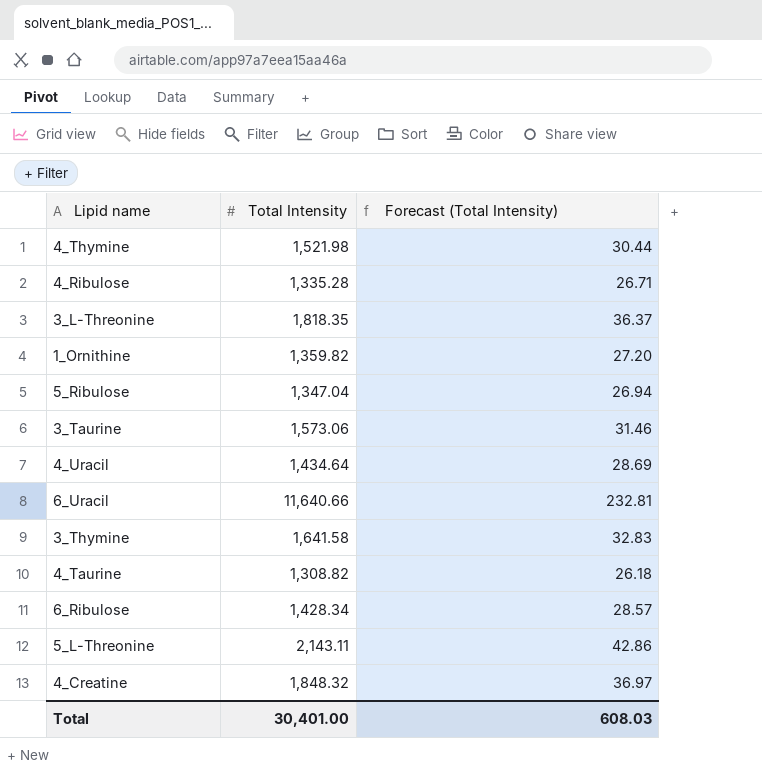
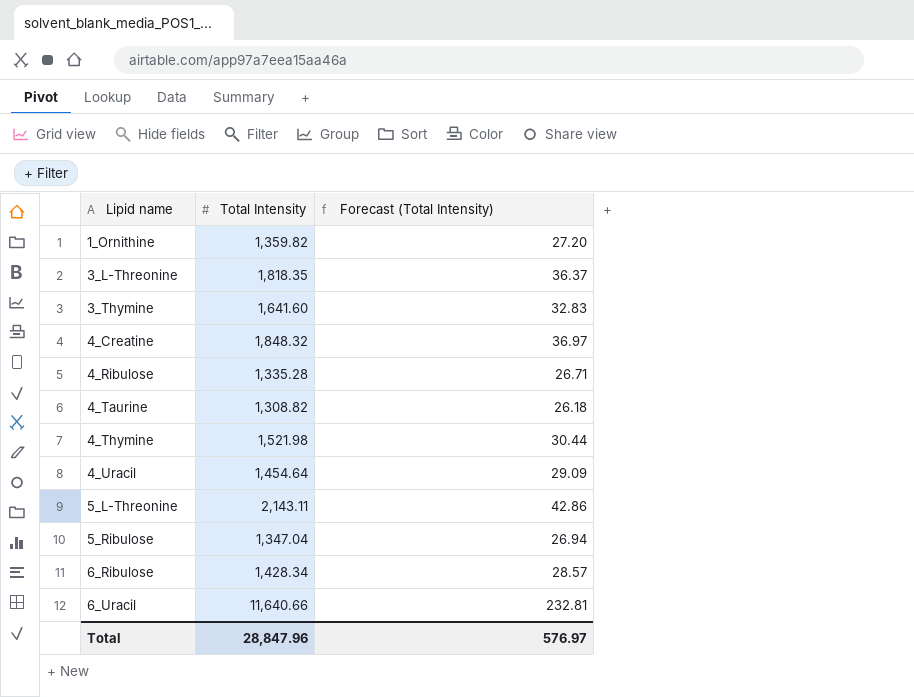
row order: none -> Lipid name ascending
row 3_Taurine: 1,573.06 | 31.46 -> none
3_Thymine | Total Intensity: 1,641.58 -> 1,641.60
4_Uracil | Total Intensity: 1,434.64 -> 1,454.64
4_Uracil | Forecast (Total Intensity): 28.69 -> 29.09
Total | Total Intensity: 30,401.00 -> 28,847.96
Total | Forecast (Total Intensity): 608.03 -> 576.97

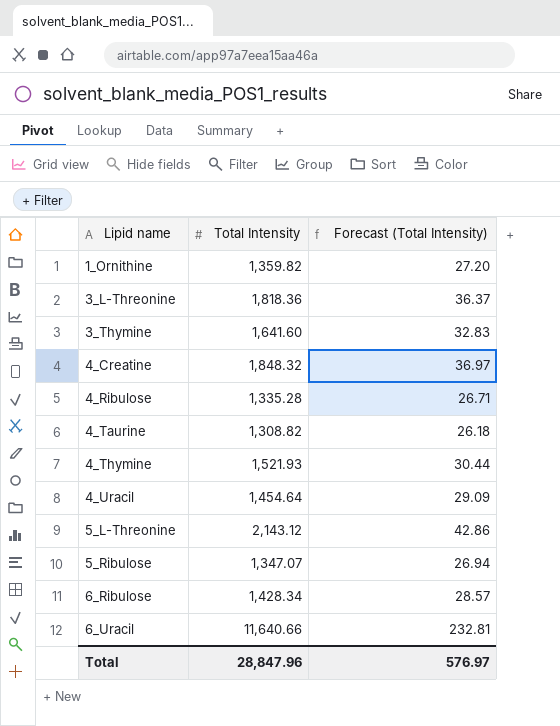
3_L-Threonine | Total Intensity: 1,818.35 -> 1,818.36
4_Thymine | Total Intensity: 1,521.98 -> 1,521.93
5_L-Threonine | Total Intensity: 2,143.11 -> 2,143.12
5_Ribulose | Total Intensity: 1,347.04 -> 1,347.07

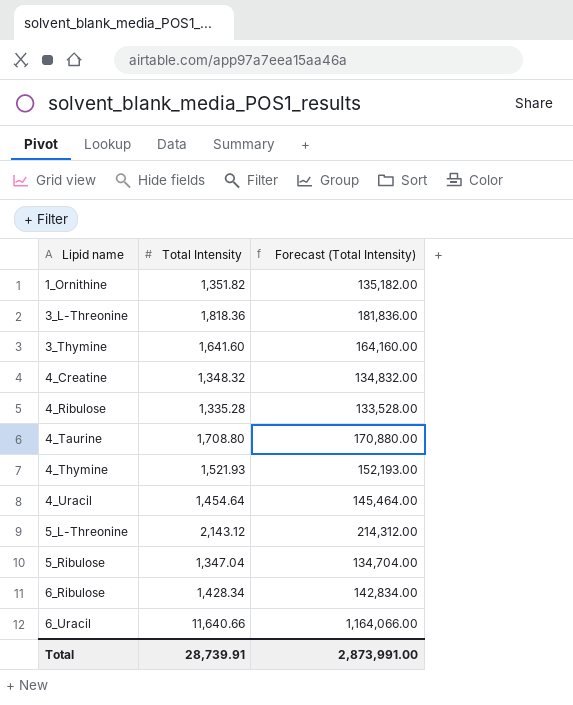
column Forecast (Total Intensity) | formula: [Total Intensity] * 0.02 -> [Total Intensity] * 100
1_Ornithine | Total Intensity: 1,359.82 -> 1,351.82
4_Creatine | Total Intensity: 1,848.32 -> 1,348.32
4_Taurine | Total Intensity: 1,308.82 -> 1,708.80
5_Ribulose | Total Intensity: 1,347.07 -> 1,347.04
Total | Total Intensity: 28,847.96 -> 28,739.91
Total | Forecast (Total Intensity): 576.97 -> 2,873,991.00

